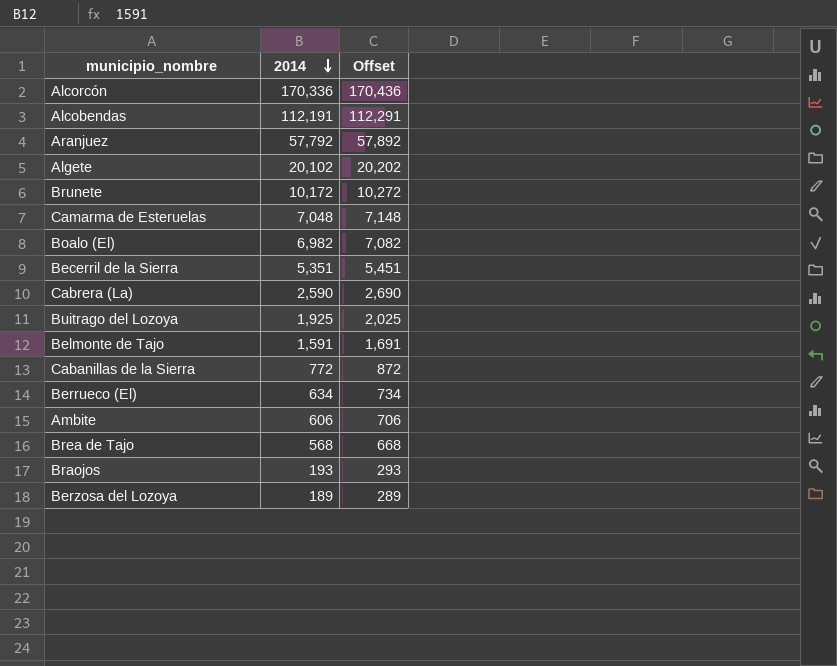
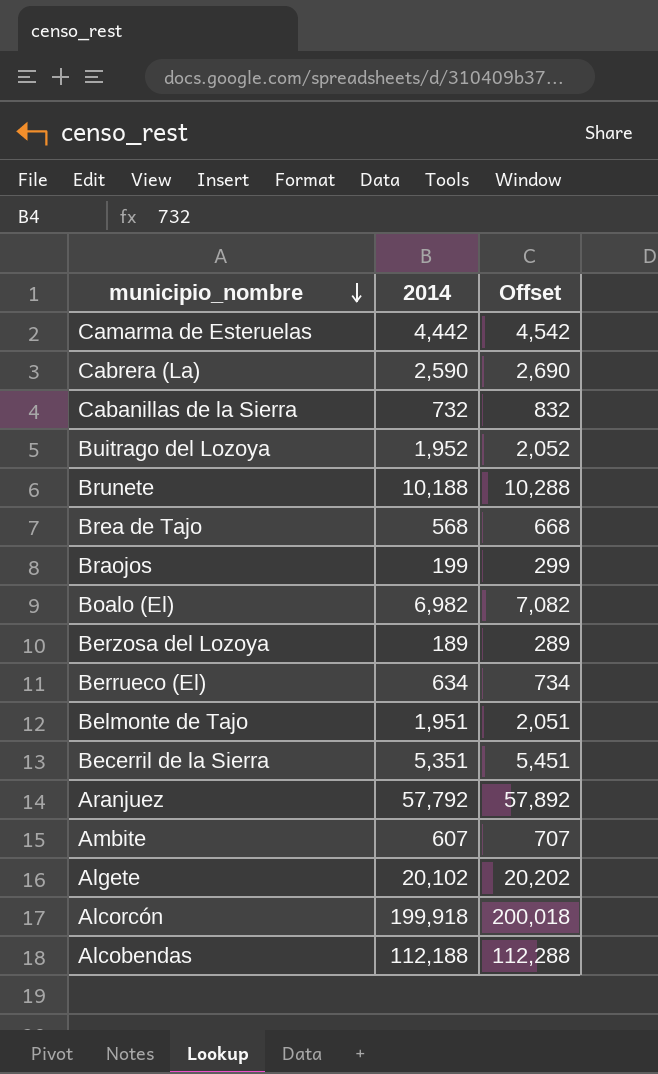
row order: 2014 descending -> municipio_nombre descending
Camarma de Esteruelas | 2014: 7,048 -> 4,442
Camarma de Esteruelas | Offset: 7,148 -> 4,542
Cabanillas de la Sierra | 2014: 772 -> 732
Cabanillas de la Sierra | Offset: 872 -> 832
Buitrago del Lozoya | 2014: 1,925 -> 1,952
Buitrago del Lozoya | Offset: 2,025 -> 2,052
Brunete | 2014: 10,172 -> 10,188
Brunete | Offset: 10,272 -> 10,288
Braojos | 2014: 193 -> 199
Braojos | Offset: 293 -> 299
Belmonte de Tajo | 2014: 1,591 -> 1,951
Belmonte de Tajo | Offset: 1,691 -> 2,051
Ambite | 2014: 606 -> 607
Ambite | Offset: 706 -> 707
Alcorcón | 2014: 170,336 -> 199,918
Alcorcón | Offset: 170,436 -> 200,018
Alcobendas | 2014: 112,191 -> 112,188
Alcobendas | Offset: 112,291 -> 112,288

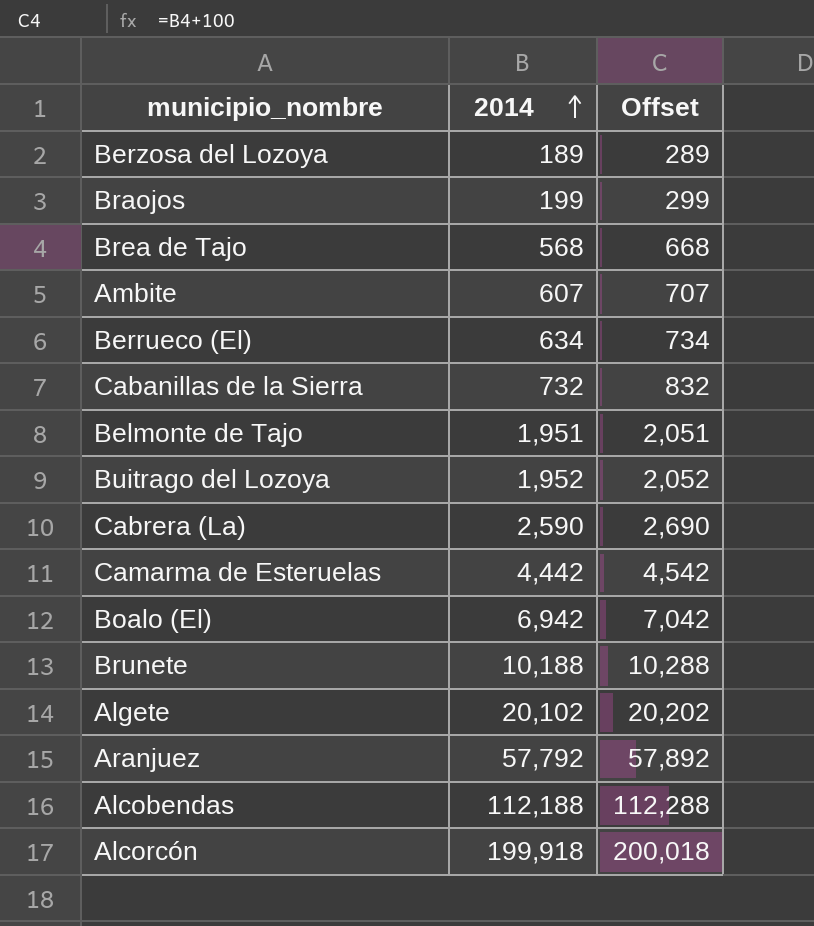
row order: municipio_nombre descending -> 2014 ascending
row Becerril de la Sierra: 5,351 | 5,451 -> none
Boalo (El) | 2014: 6,982 -> 6,942
Boalo (El) | Offset: 7,082 -> 7,042

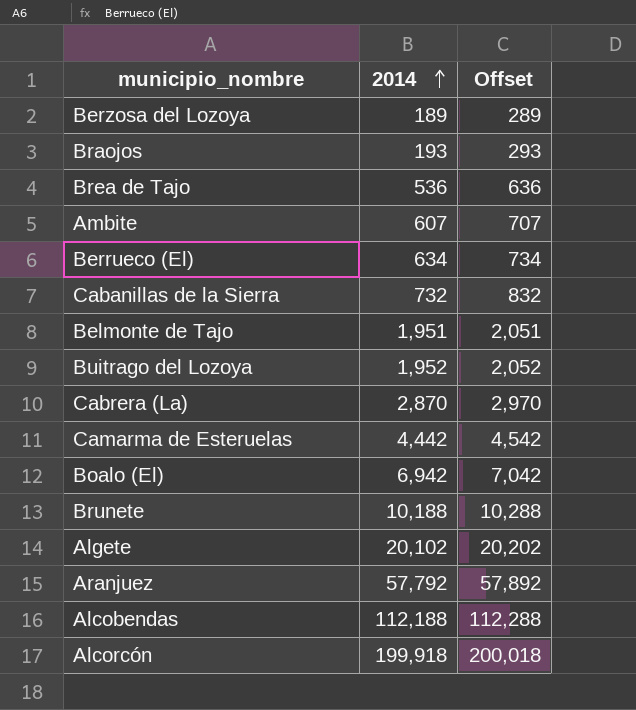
Braojos | 2014: 199 -> 193
Braojos | Offset: 299 -> 293
Brea de Tajo | 2014: 568 -> 536
Brea de Tajo | Offset: 668 -> 636
Cabrera (La) | 2014: 2,590 -> 2,870
Cabrera (La) | Offset: 2,690 -> 2,970

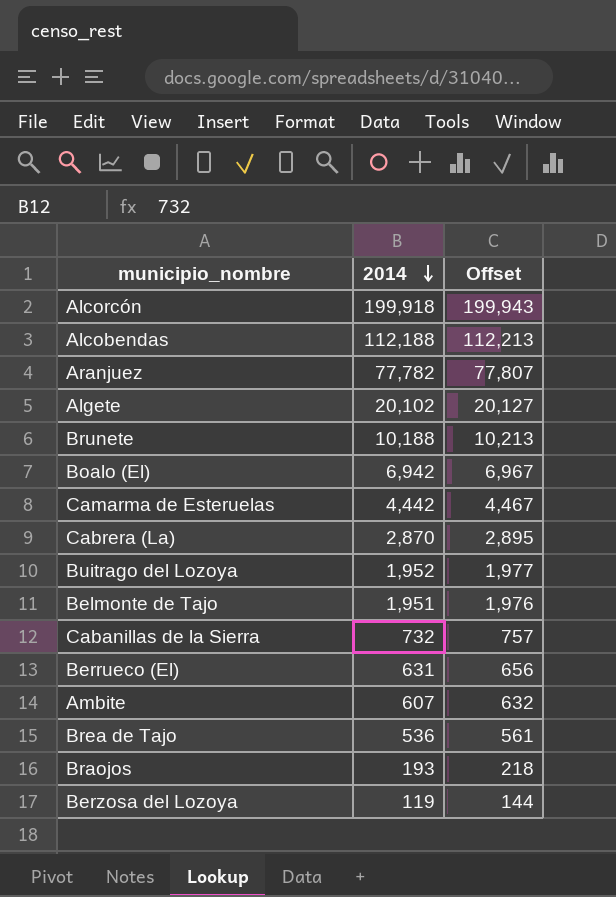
row order: 2014 ascending -> 2014 descending
column Offset | formula: [2014] + 100 -> [2014] + 25
Aranjuez | 2014: 57,792 -> 77,782
Berrueco (El) | 2014: 634 -> 631
Berzosa del Lozoya | 2014: 189 -> 119

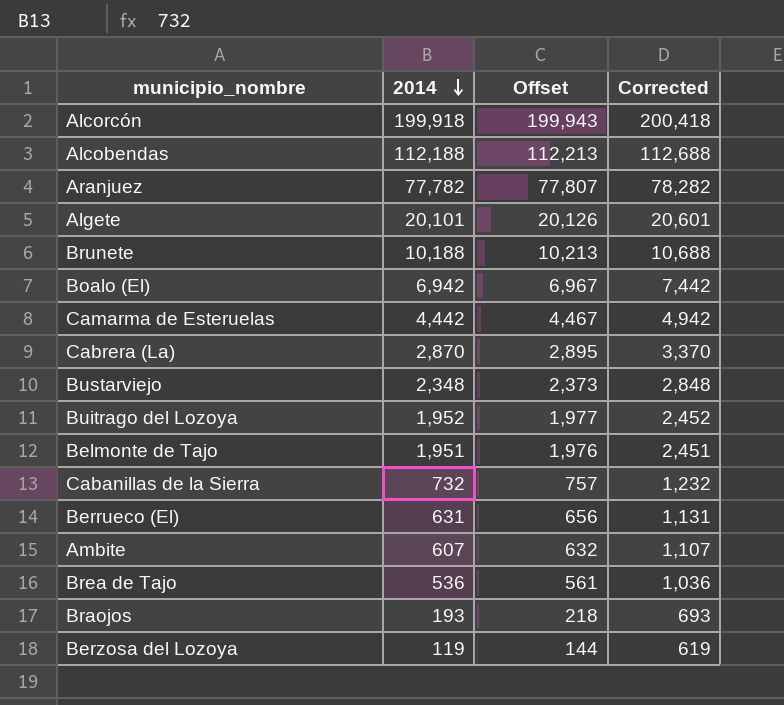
column Corrected | formula: none -> [2014] + 500
Algete | 2014: 20,102 -> 20,101
Algete | Offset: 20,127 -> 20,126
row Bustarviejo: none -> 2,348 | 2,373 | 2,848

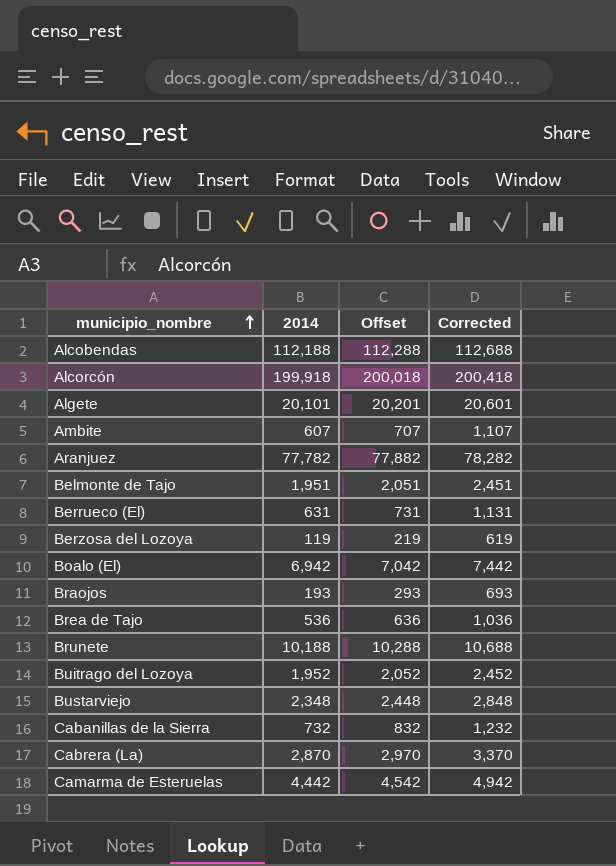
row order: 2014 descending -> municipio_nombre ascending
column Offset | formula: [2014] + 25 -> [2014] + 100

